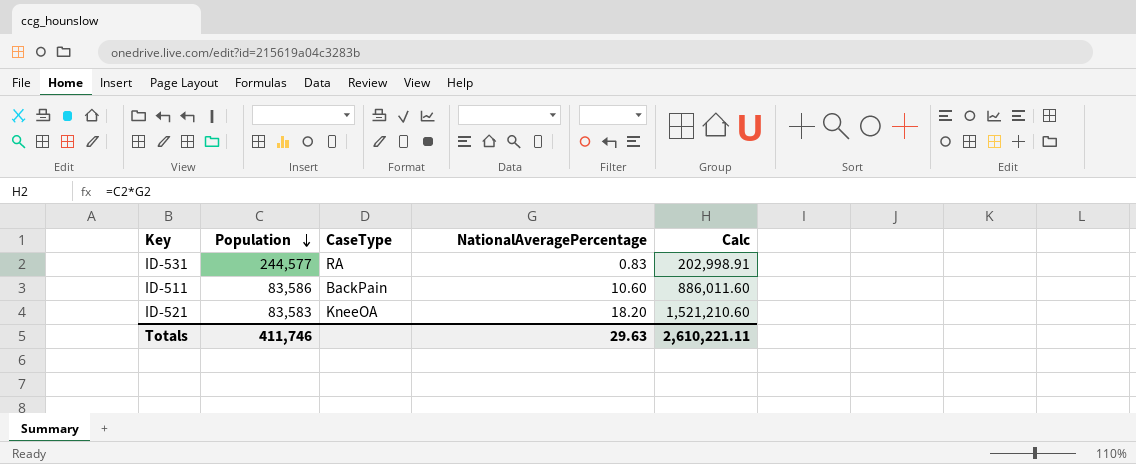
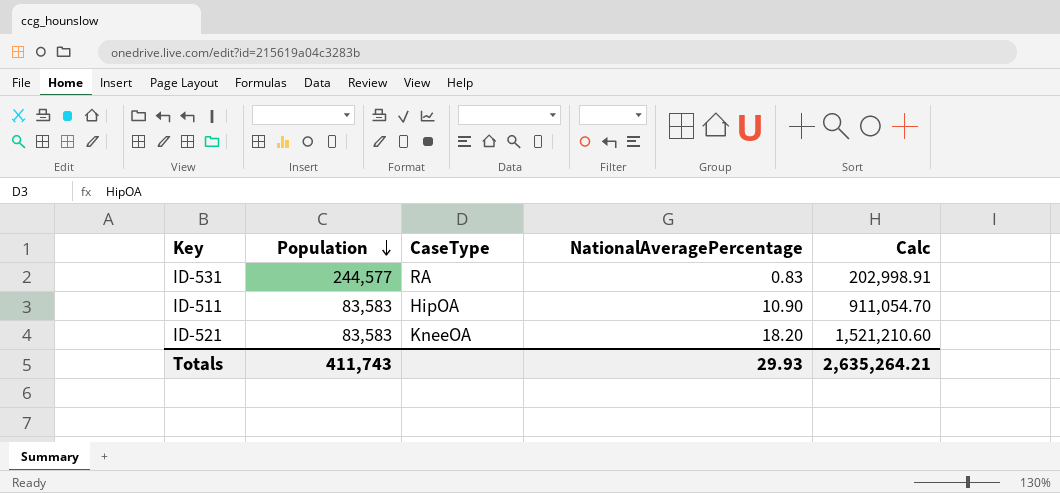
ID-511 | Population: 83,586 -> 83,583
ID-511 | CaseType: BackPain -> HipOA
ID-511 | NationalAveragePercentage: 10.60 -> 10.90
ID-511 | Calc: 886,011.60 -> 911,054.70
Totals | Population: 411,746 -> 411,743
Totals | NationalAveragePercentage: 29.63 -> 29.93
Totals | Calc: 2,610,221.11 -> 2,635,264.21

